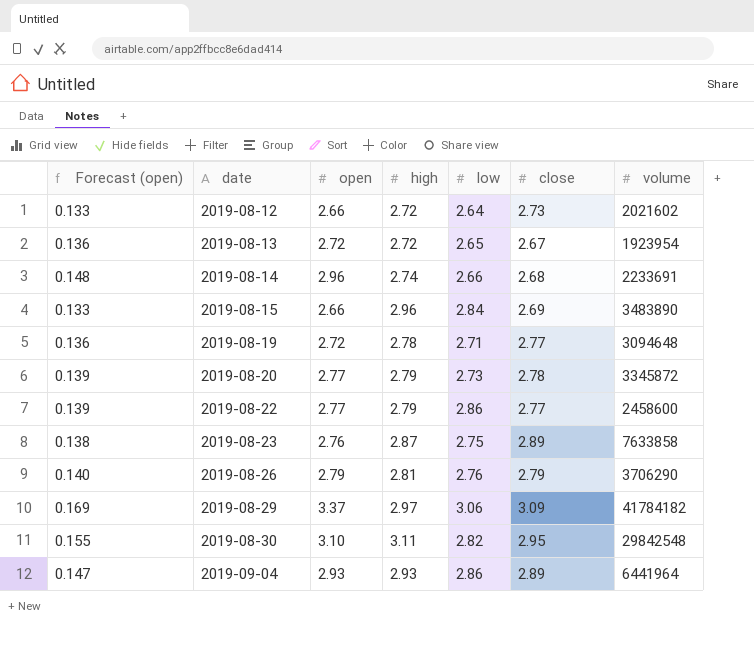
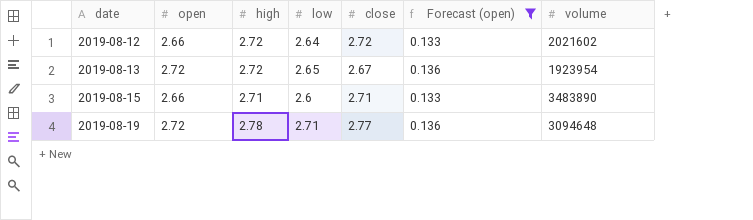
filter: none -> Forecast (open) <= 0.136
column Forecast (open) | position: 1 -> 6
2019-08-12 | close: 2.73 -> 2.72
2019-08-15 | high: 2.96 -> 2.71
2019-08-15 | low: 2.84 -> 2.6
2019-08-15 | close: 2.69 -> 2.71

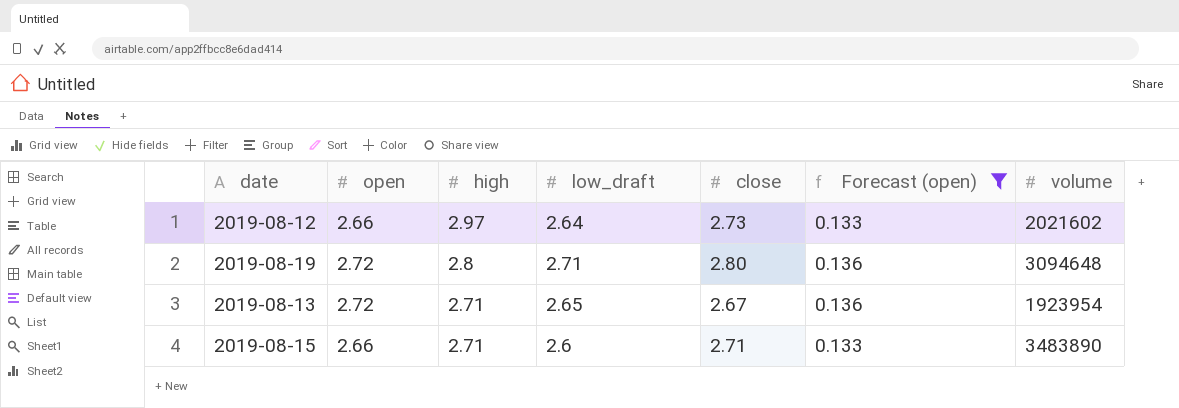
row order: date ascending -> high descending
column name: low -> low_draft
2019-08-12 | high: 2.72 -> 2.97
2019-08-12 | close: 2.72 -> 2.73
2019-08-19 | high: 2.78 -> 2.8
2019-08-19 | close: 2.77 -> 2.80
2019-08-13 | high: 2.72 -> 2.71

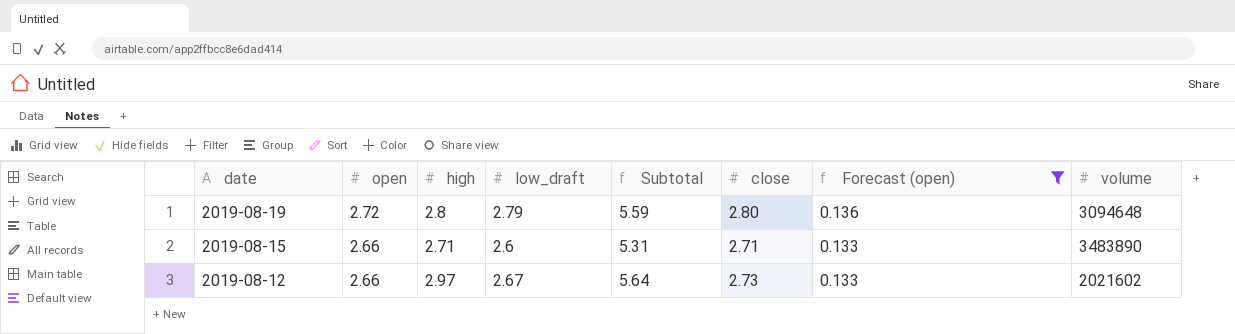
row order: high descending -> date descending
column Subtotal | formula: none -> [high] + [low_draft]
row 2019-08-13: 2.72 | 2.71 | 2.65 | 2.67 | 0.136 | 1923954 -> none
2019-08-19 | low_draft: 2.71 -> 2.79
2019-08-12 | low_draft: 2.64 -> 2.67

